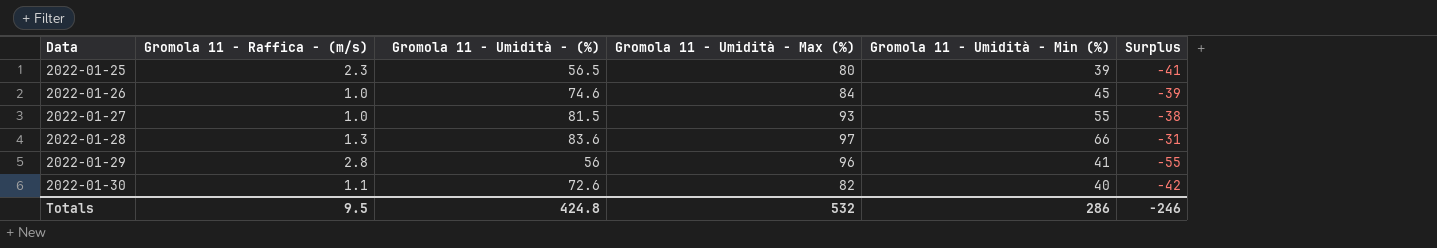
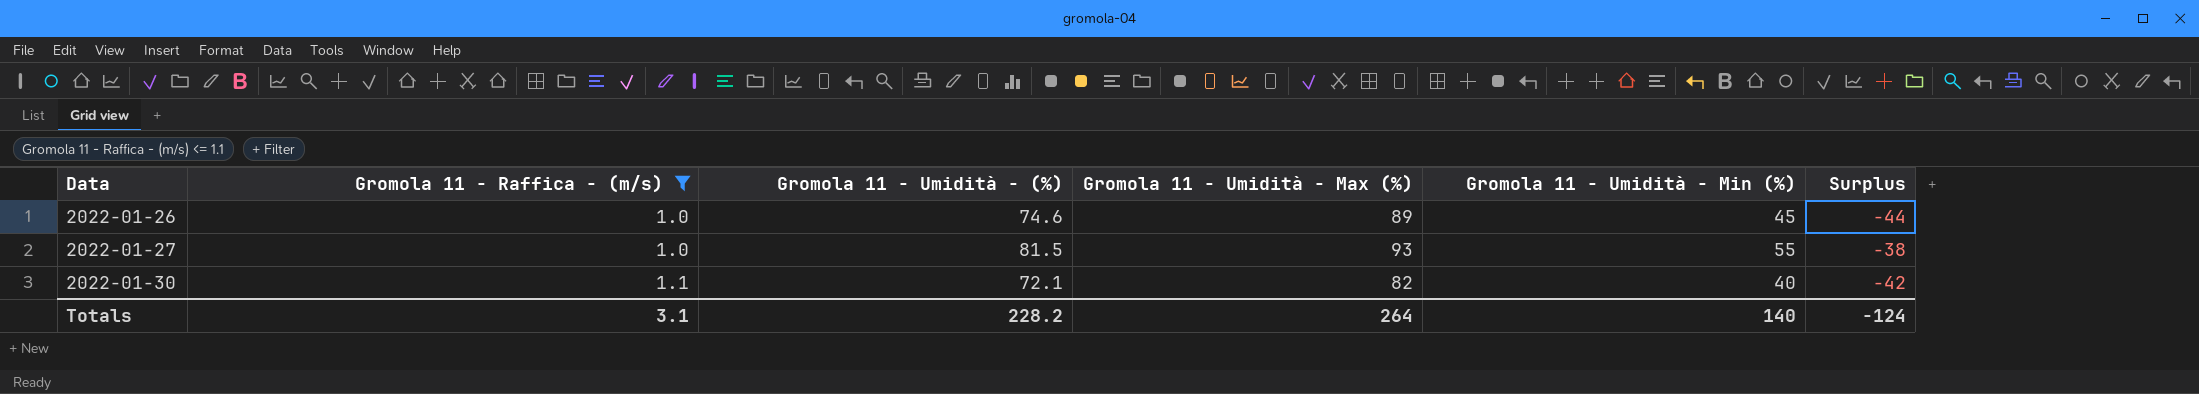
filter: none -> Gromola 11 - Raffica - (m/s) <= 1.1
2022-01-26 | Gromola 11 - Umidità - Max (%): 84 -> 89
2022-01-26 | Surplus: -39 -> -44
2022-01-30 | Gromola 11 - Umidità - (%): 72.6 -> 72.1
Totals | Gromola 11 - Raffica - (m/s): 9.5 -> 3.1
Totals | Gromola 11 - Umidità - (%): 424.8 -> 228.2
Totals | Gromola 11 - Umidità - Max (%): 532 -> 264
Totals | Gromola 11 - Umidità - Min (%): 286 -> 140
Totals | Surplus: -246 -> -124

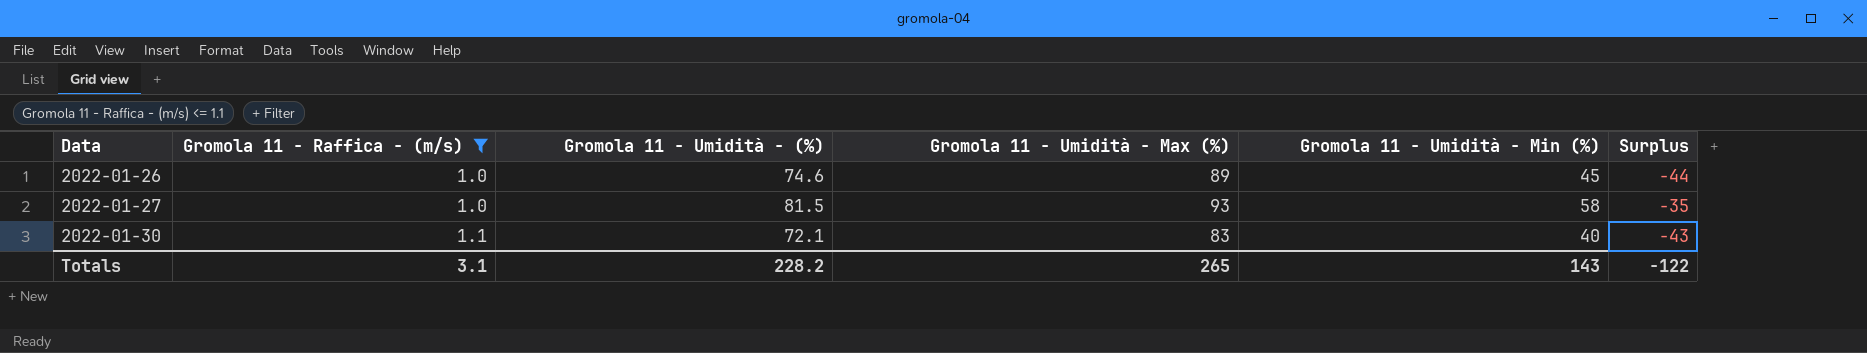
2022-01-27 | Gromola 11 - Umidità - Min (%): 55 -> 58
2022-01-27 | Surplus: -38 -> -35
2022-01-30 | Gromola 11 - Umidità - Max (%): 82 -> 83
2022-01-30 | Surplus: -42 -> -43
Totals | Gromola 11 - Umidità - Max (%): 264 -> 265
Totals | Gromola 11 - Umidità - Min (%): 140 -> 143
Totals | Surplus: -124 -> -122

